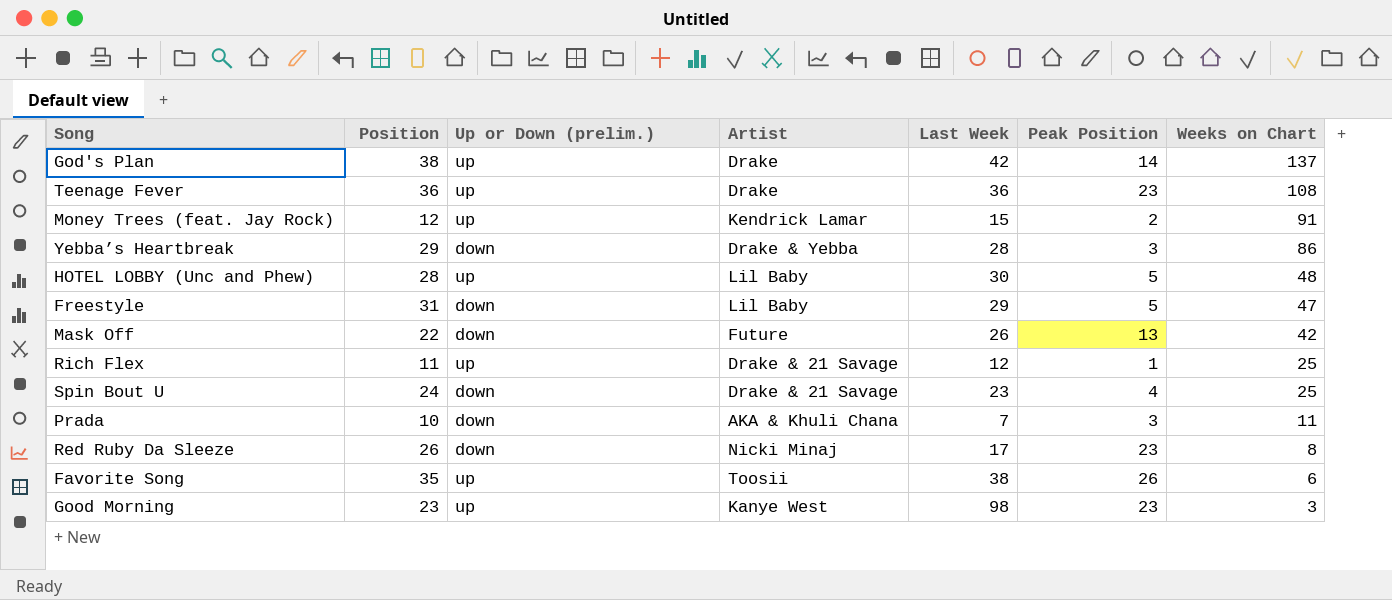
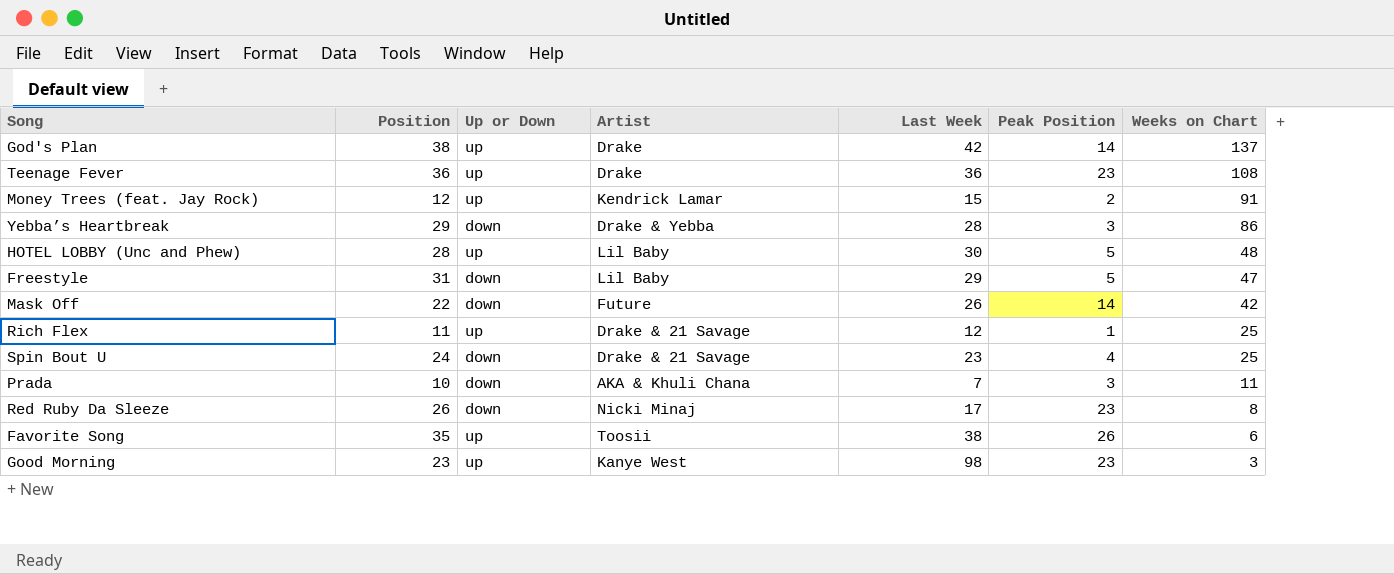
column name: Up or Down (prelim.) -> Up or Down
Mask Off | Peak Position: 13 -> 14

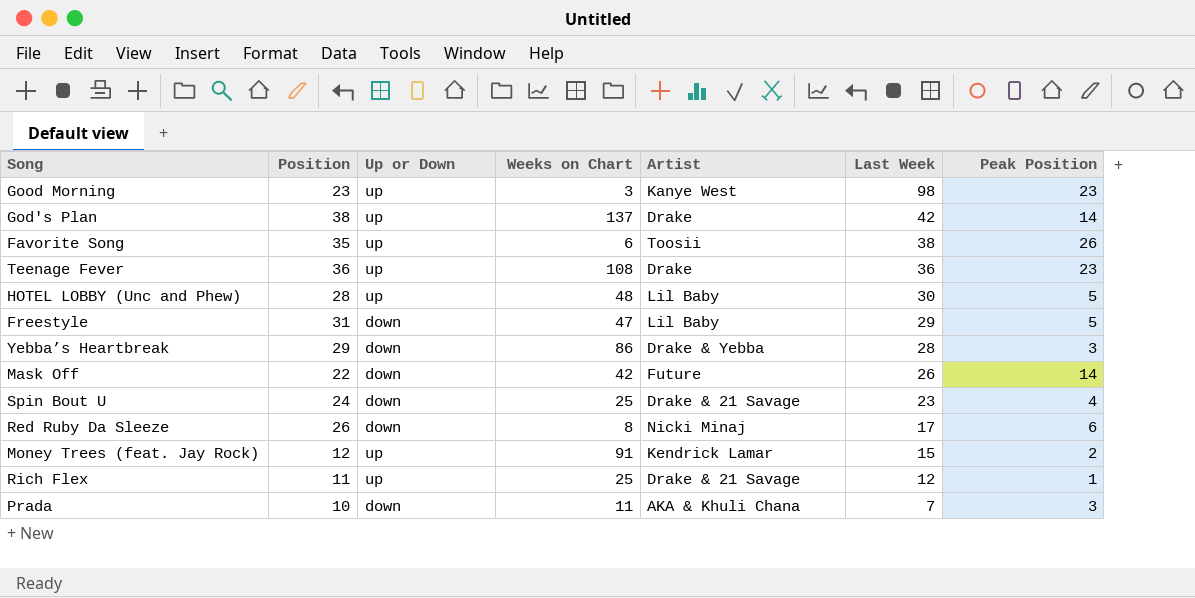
row order: Weeks on Chart descending -> Last Week descending
column Weeks on Chart | position: 7 -> 4
Red Ruby Da Sleeze | Peak Position: 23 -> 6

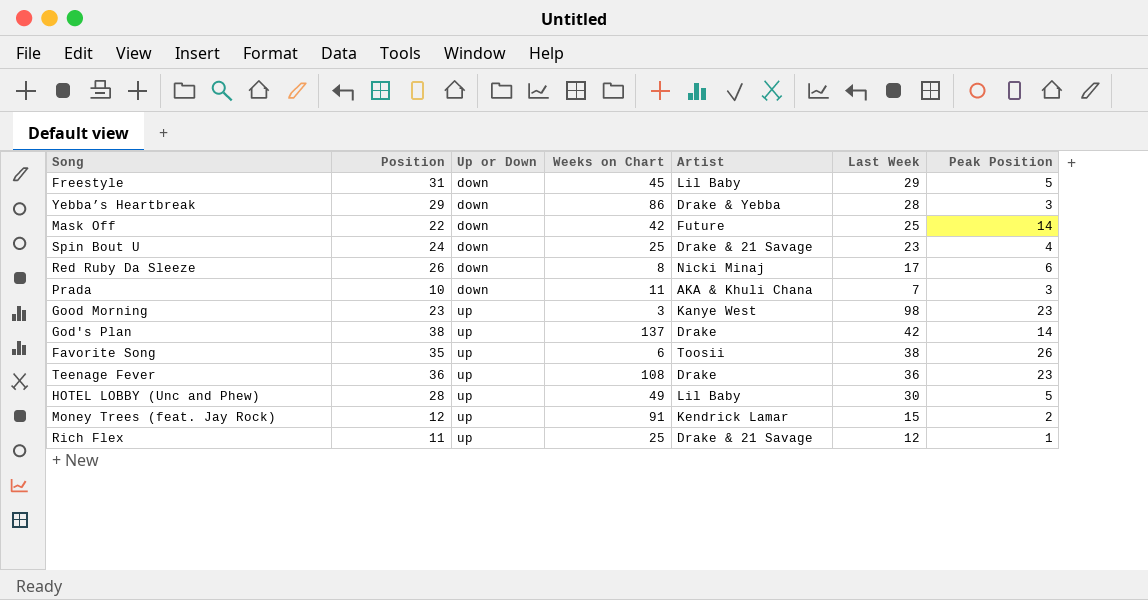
row order: Last Week descending -> Up or Down ascending
Freestyle | Weeks on Chart: 47 -> 45
Mask Off | Last Week: 26 -> 25
HOTEL LOBBY (Unc and Phew) | Weeks on Chart: 48 -> 49

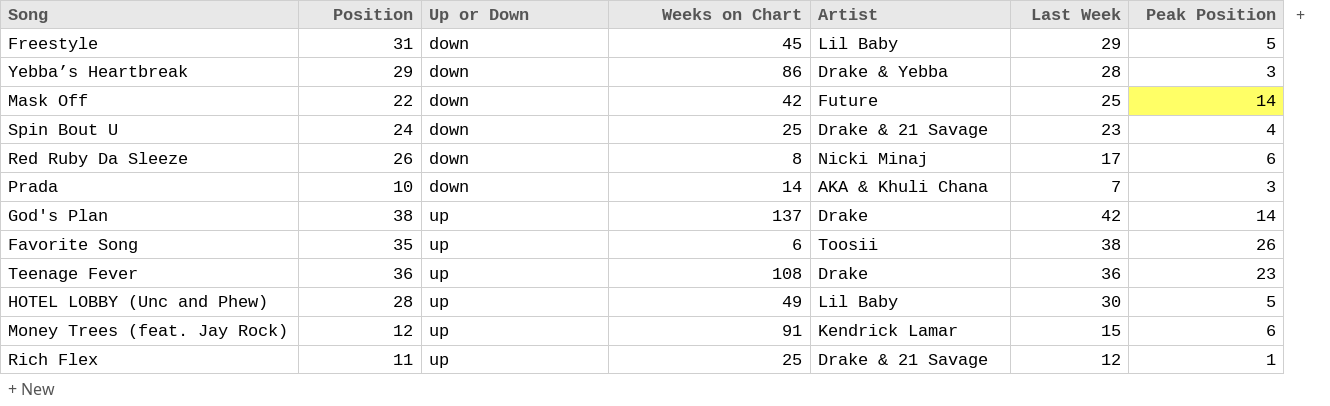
row Good Morning: 23 | up | 3 | Kanye West | 98 | 23 -> none
Prada | Weeks on Chart: 11 -> 14
Money Trees (feat. Jay Rock) | Peak Position: 2 -> 6

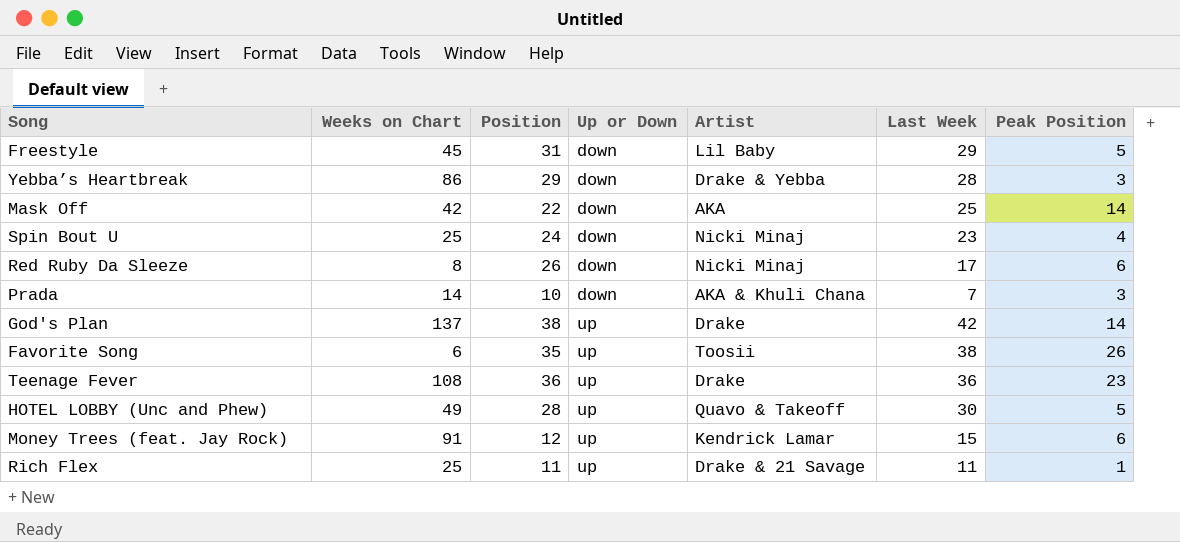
column Weeks on Chart | position: 4 -> 2
Mask Off | Artist: Future -> AKA
Spin Bout U | Artist: Drake & 21 Savage -> Nicki Minaj
HOTEL LOBBY (Unc and Phew) | Artist: Lil Baby -> Quavo & Takeoff
Rich Flex | Last Week: 12 -> 11

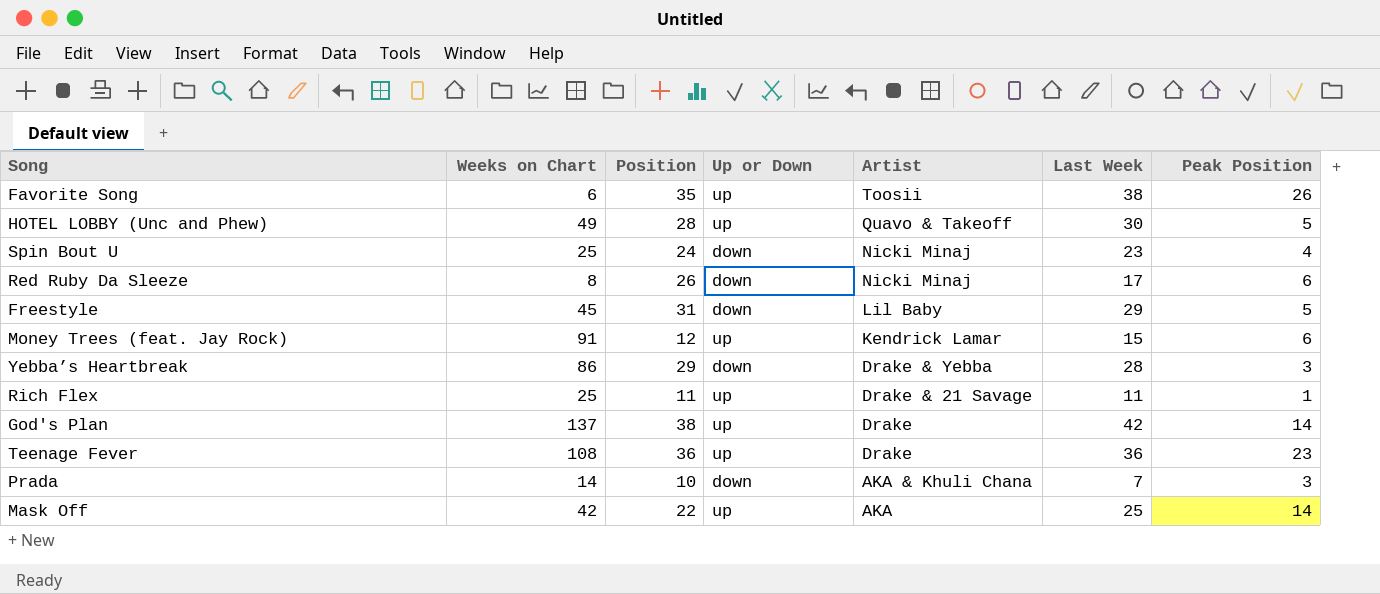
row order: Up or Down ascending -> Artist descending
Mask Off | Up or Down: down -> up

